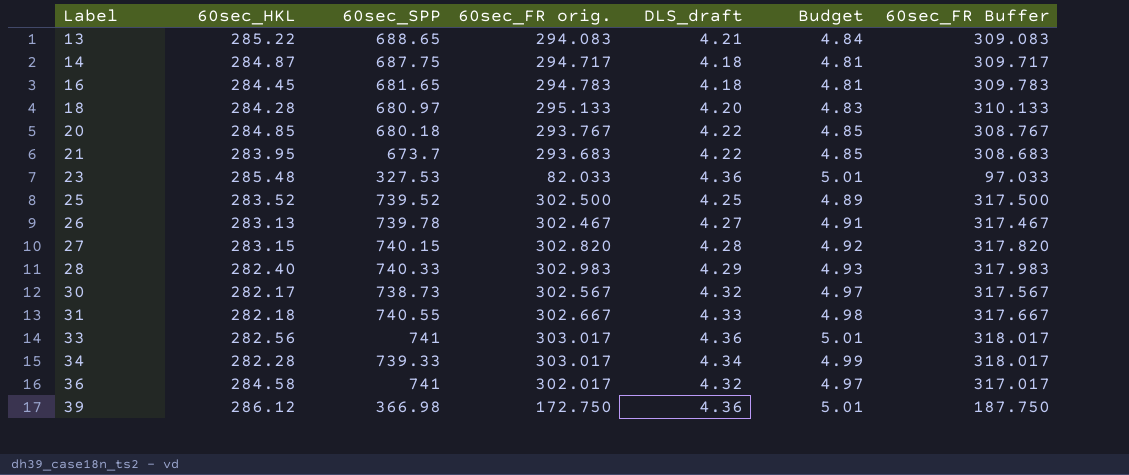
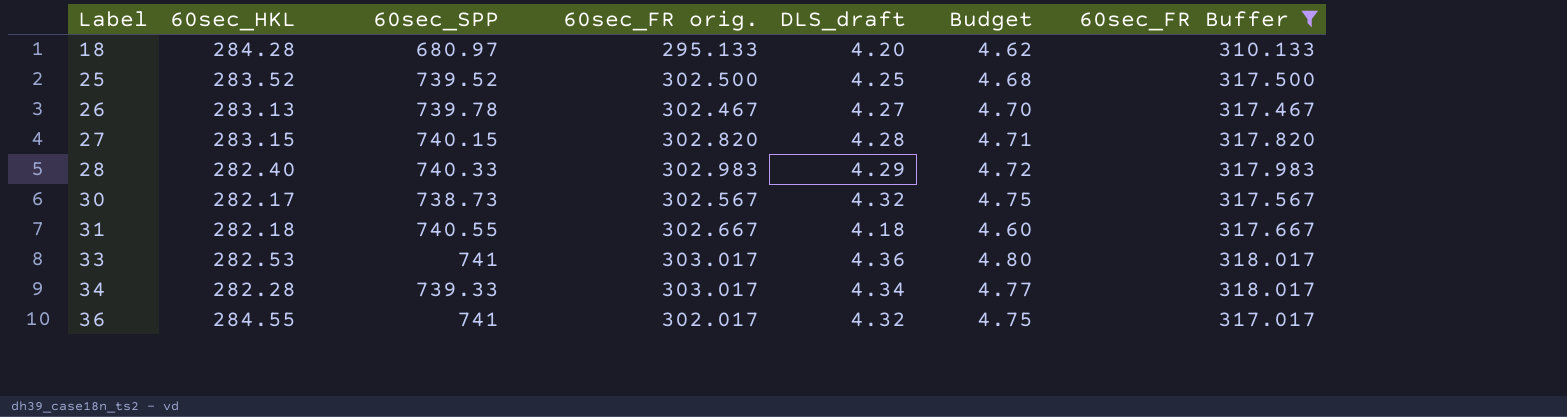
filter: none -> 60sec_FR Buffer >= 310.133
column Budget | formula: [DLS_draft] * 1.15 -> [DLS_draft] * 1.1
31 | DLS_draft: 4.33 -> 4.18
33 | 60sec_HKL: 282.56 -> 282.53
36 | 60sec_HKL: 284.58 -> 284.55

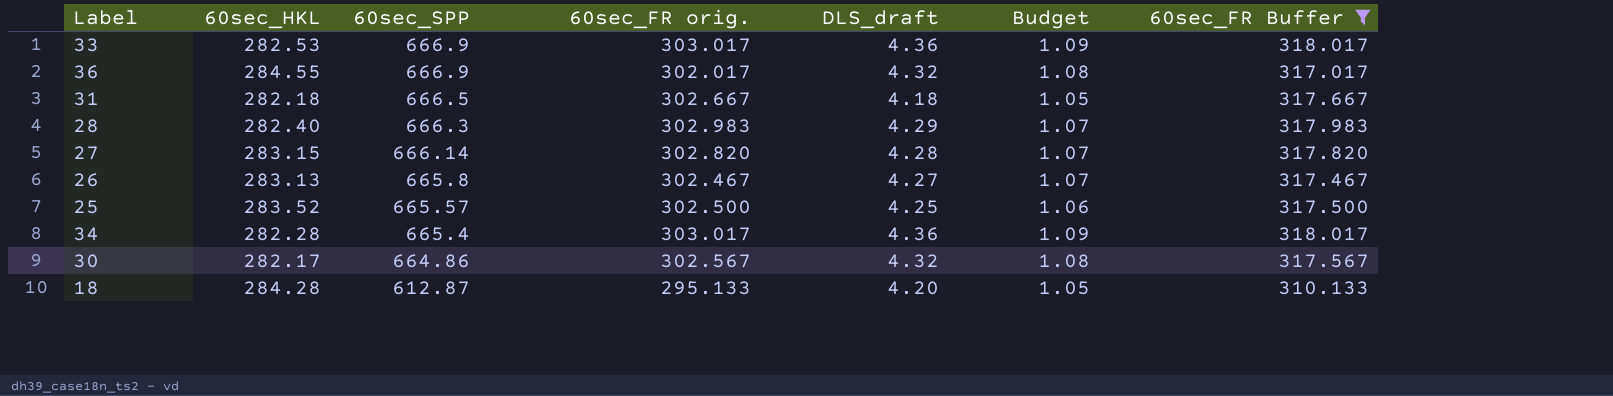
row order: Label ascending -> 60sec_SPP descending
column Budget | formula: [DLS_draft] * 1.1 -> [DLS_draft] * 0.25
33 | 60sec_SPP: 741 -> 666.9
36 | 60sec_SPP: 741 -> 666.9
31 | 60sec_SPP: 740.55 -> 666.5
28 | 60sec_SPP: 740.33 -> 666.3
27 | 60sec_SPP: 740.15 -> 666.14
26 | 60sec_SPP: 739.78 -> 665.8
25 | 60sec_SPP: 739.52 -> 665.57
34 | 60sec_SPP: 739.33 -> 665.4
34 | DLS_draft: 4.34 -> 4.36
30 | 60sec_SPP: 738.73 -> 664.86
18 | 60sec_SPP: 680.97 -> 612.87

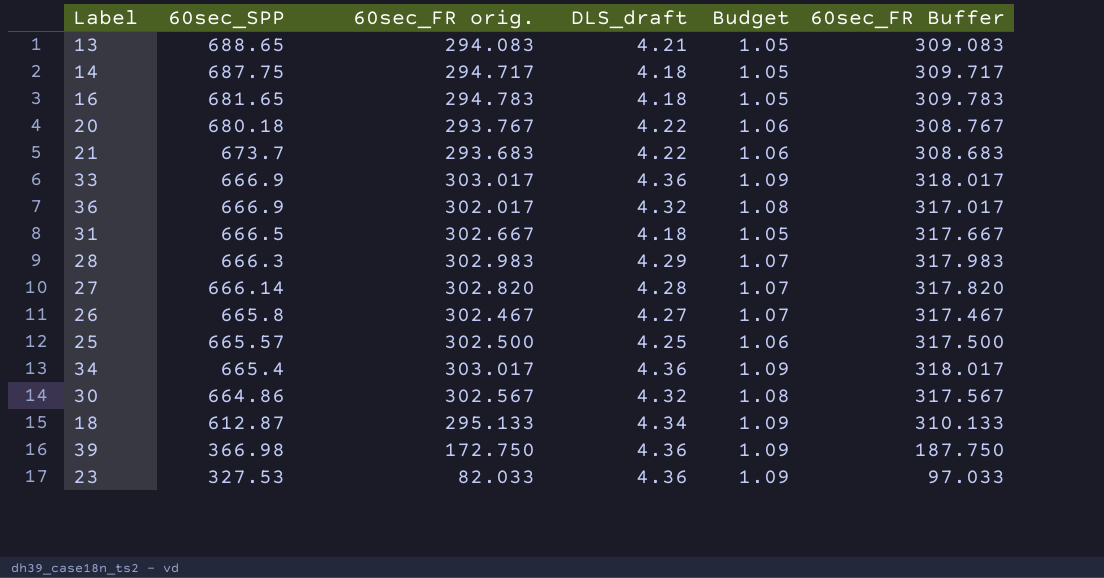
filter: 60sec_FR Buffer >= 310.133 -> none
column 60sec_HKL | position: 2 -> none
18 | DLS_draft: 4.20 -> 4.34
18 | Budget: 1.05 -> 1.09

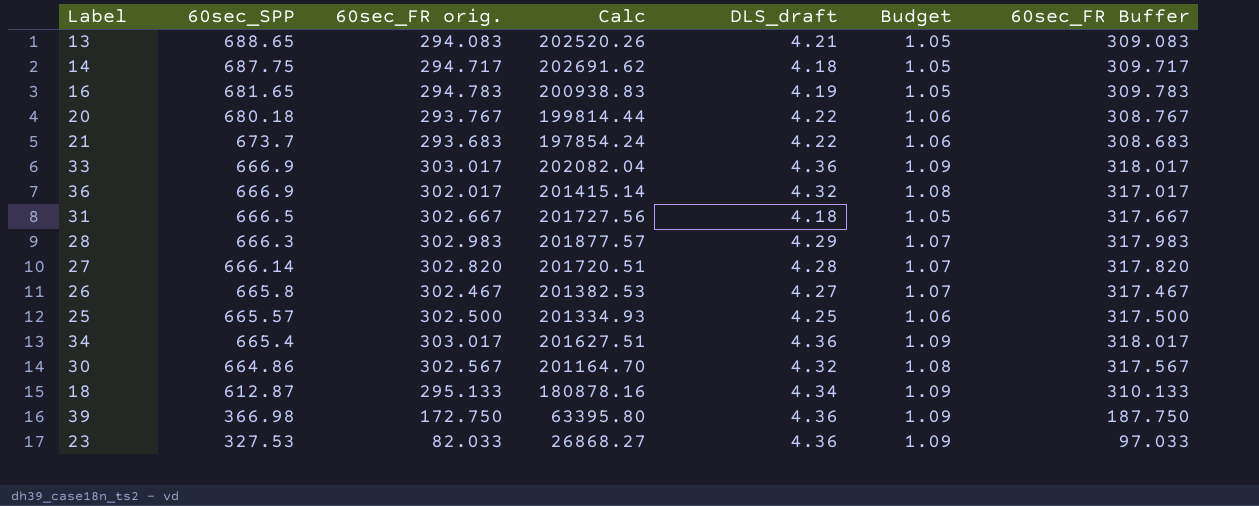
column Calc | formula: none -> [60sec_SPP] * [60sec_FR orig.]
16 | DLS_draft: 4.18 -> 4.19

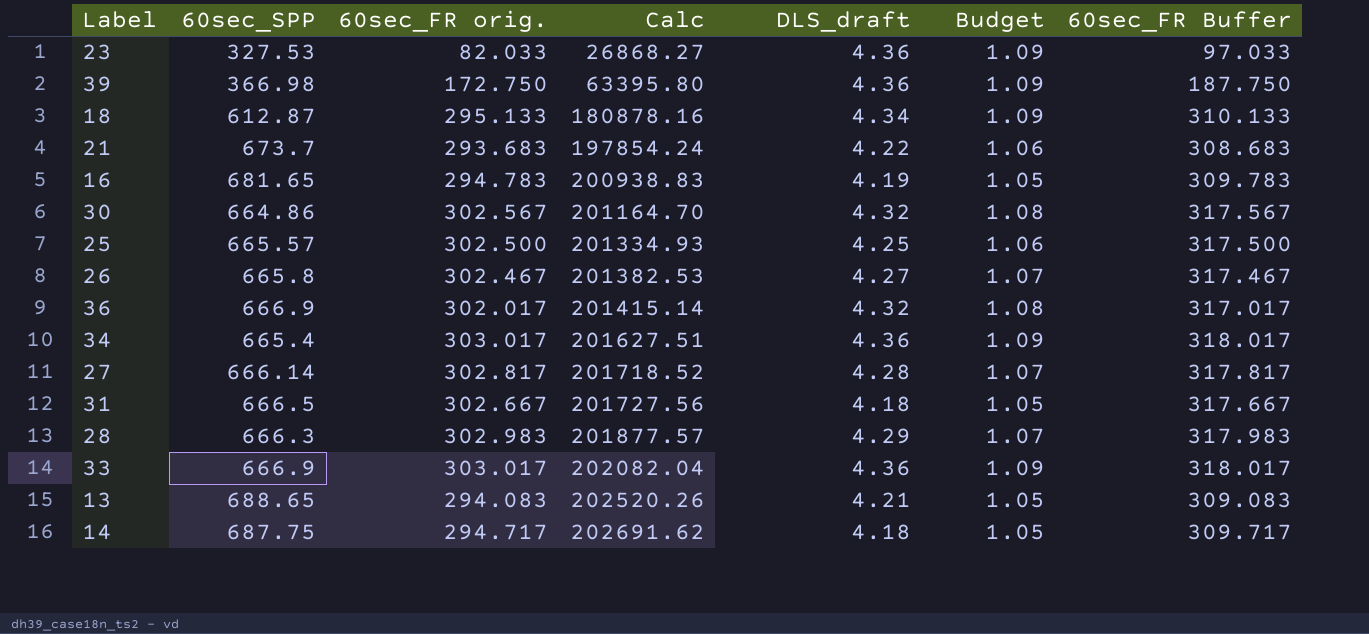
row order: 60sec_SPP descending -> Calc ascending
row 20: 680.18 | 293.767 | 199814.44 | 4.22 | 1.06 | 308.767 -> none
27 | 60sec_FR orig.: 302.820 -> 302.817
27 | Calc: 201720.51 -> 201718.52
27 | 60sec_FR Buffer: 317.820 -> 317.817

